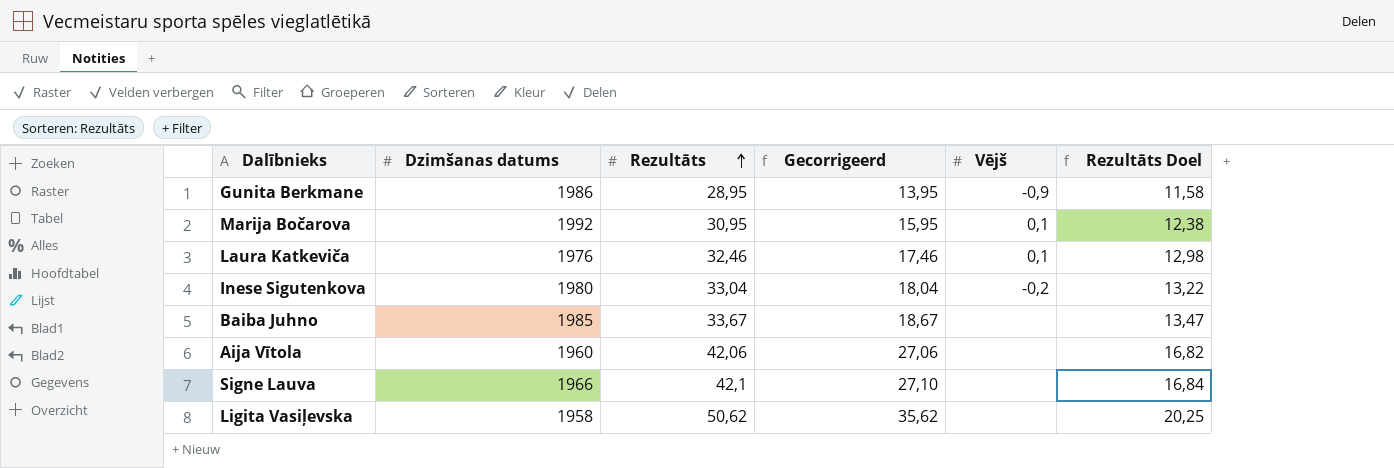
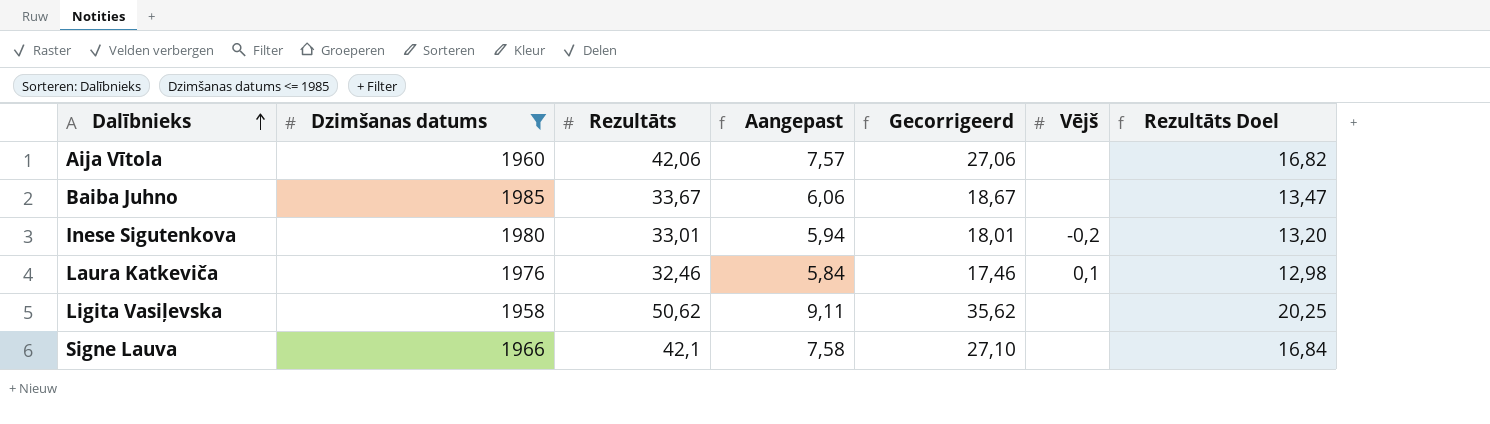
filter: none -> Dzimšanas datums <= 1985
row order: Rezultāts ascending -> Dalībnieks ascending
column Aangepast | formula: none -> [Rezultāts] * 0,18
Inese Sigutenkova | Rezultāts: 33,04 -> 33,01
Inese Sigutenkova | Gecorrigeerd: 18,04 -> 18,01
Inese Sigutenkova | Rezultāts Doel: 13,22 -> 13,20

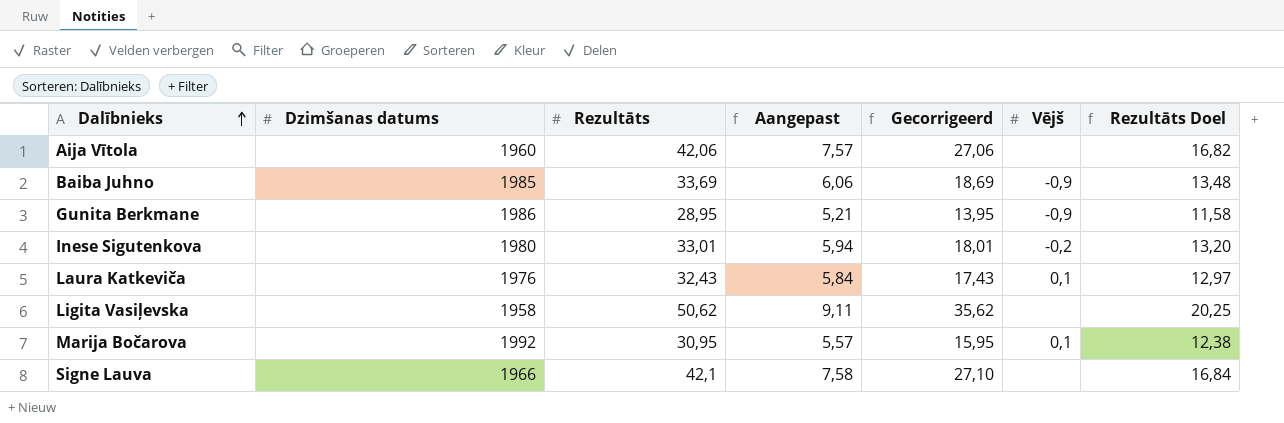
filter: Dzimšanas datums <= 1985 -> none
Baiba Juhno | Rezultāts: 33,67 -> 33,69
Baiba Juhno | Gecorrigeerd: 18,67 -> 18,69
Baiba Juhno | Vējš: none -> -0,9
Baiba Juhno | Rezultāts Doel: 13,47 -> 13,48
Laura Katkeviča | Rezultāts: 32,46 -> 32,43
Laura Katkeviča | Gecorrigeerd: 17,46 -> 17,43
Laura Katkeviča | Rezultāts Doel: 12,98 -> 12,97

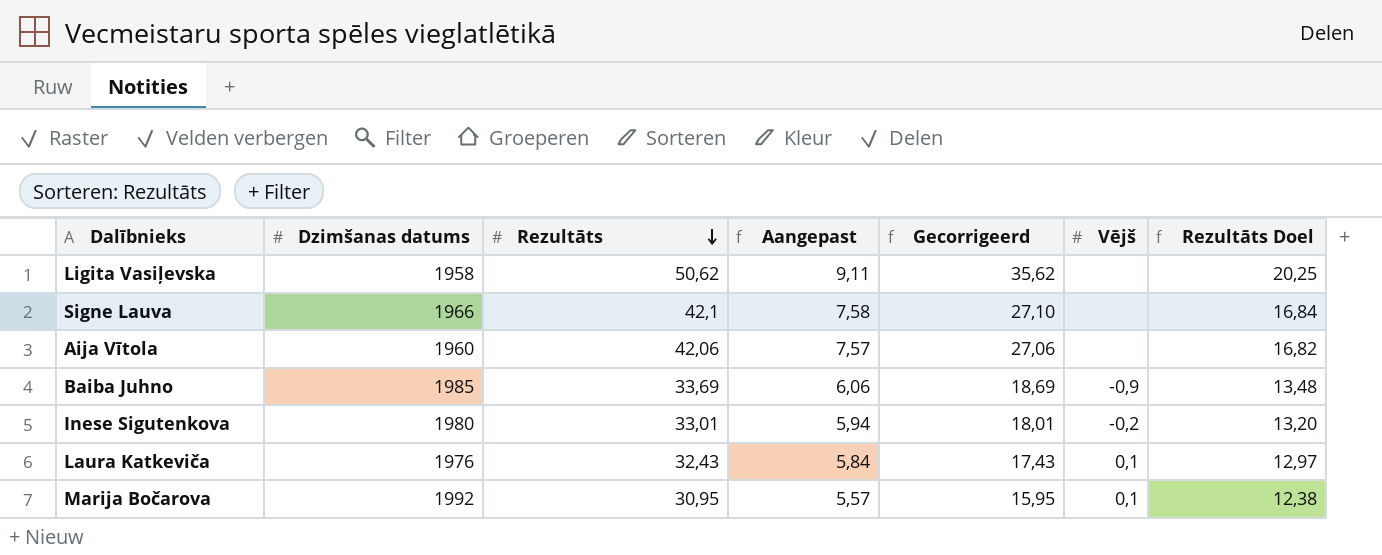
row order: Dalībnieks ascending -> Rezultāts descending
row Gunita Berkmane: 1986 | 28,95 | 5,21 | 13,95 | -0,9 | 11,58 -> none

